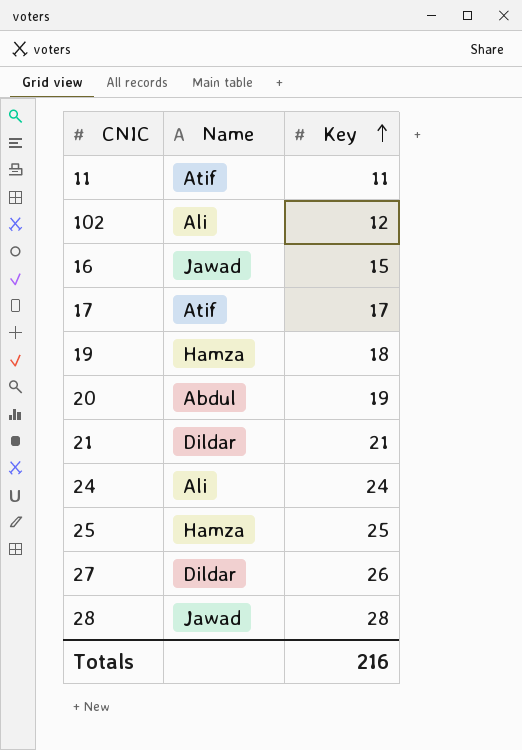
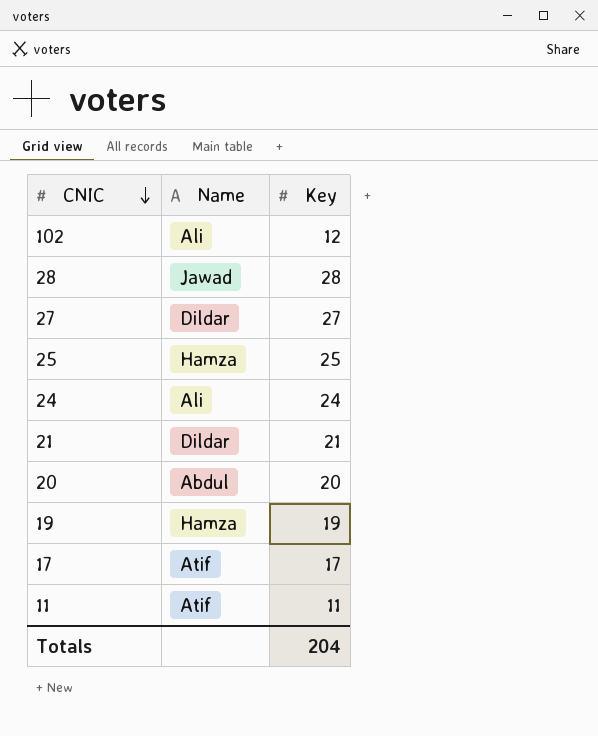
row order: Key ascending -> CNIC descending
row 16: Jawad | 15 -> none
27 | Key: 26 -> 27
20 | Key: 19 -> 20
19 | Key: 18 -> 19
Totals | Key: 216 -> 204

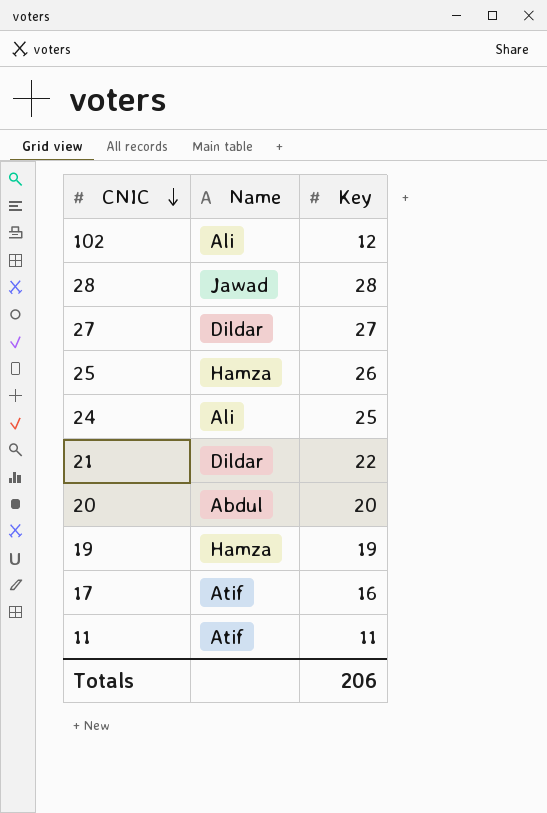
25 | Key: 25 -> 26
24 | Key: 24 -> 25
21 | Key: 21 -> 22
17 | Key: 17 -> 16
Totals | Key: 204 -> 206

